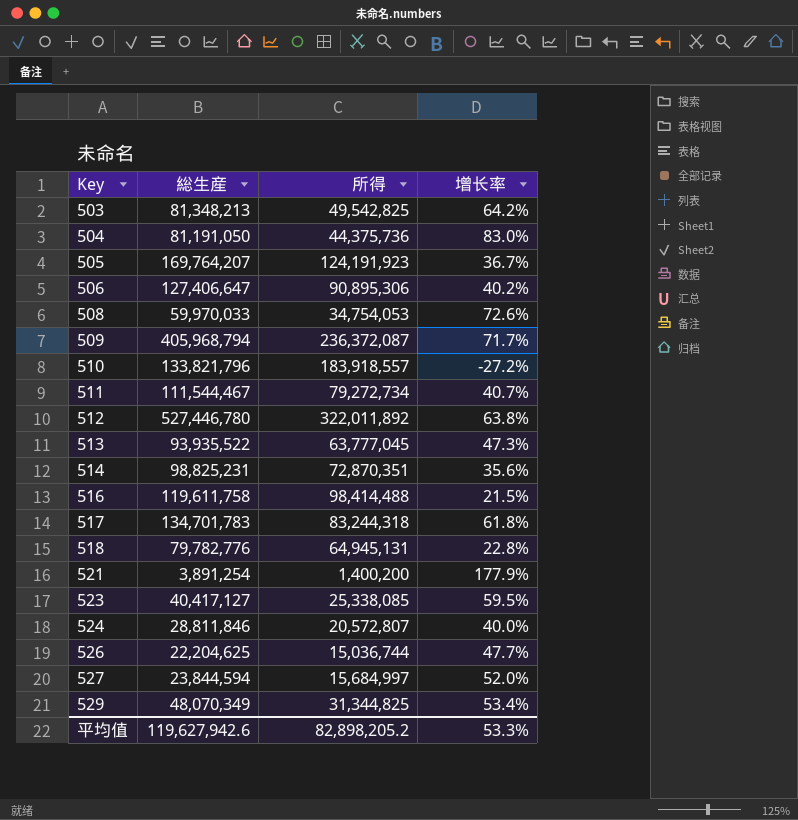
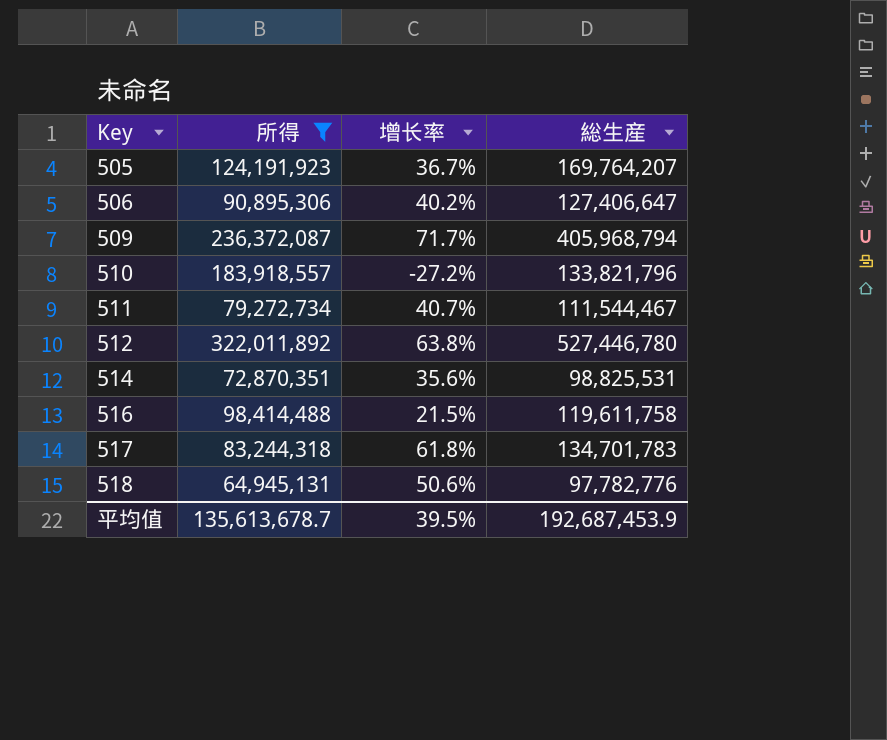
filter: none -> 所得 >= 64,945,131
column 総生産 | position: 2 -> 4
514 | 総生産: 98,825,231 -> 98,825,531
518 | 增长率: 22.8% -> 50.6%
518 | 総生産: 79,782,776 -> 97,782,776
平均值 | 所得: 82,898,205.2 -> 135,613,678.7
平均值 | 增长率: 53.3% -> 39.5%
平均值 | 総生産: 119,627,942.6 -> 192,687,453.9

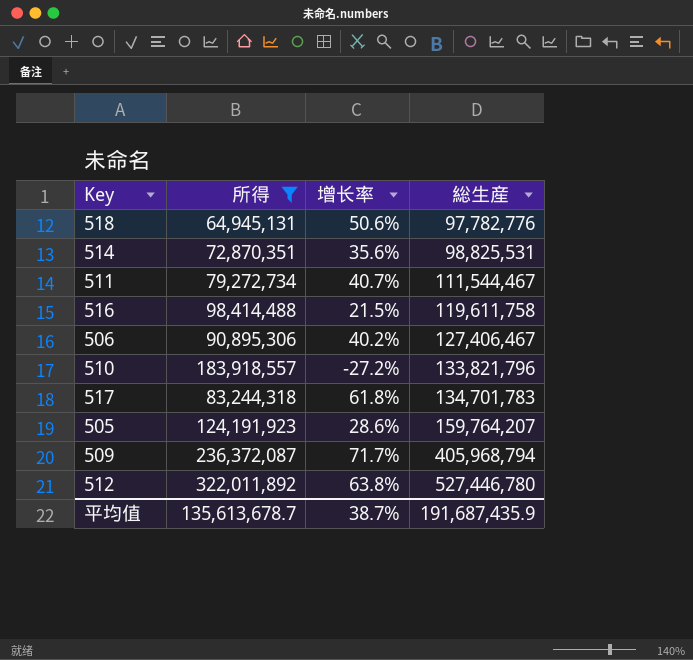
row order: Key ascending -> 総生産 ascending
506 | 総生産: 127,406,647 -> 127,406,467
505 | 增长率: 36.7% -> 28.6%
505 | 総生産: 169,764,207 -> 159,764,207
平均值 | 增长率: 39.5% -> 38.7%
平均值 | 総生産: 192,687,453.9 -> 191,687,435.9

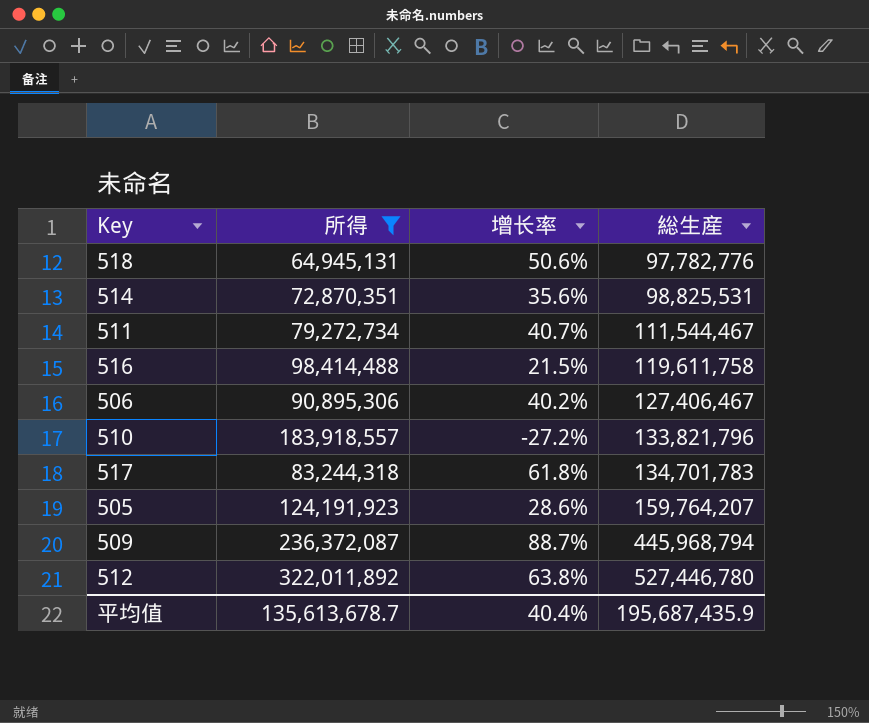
509 | 增长率: 71.7% -> 88.7%
509 | 総生産: 405,968,794 -> 445,968,794
平均值 | 增长率: 38.7% -> 40.4%
平均值 | 総生産: 191,687,435.9 -> 195,687,435.9

